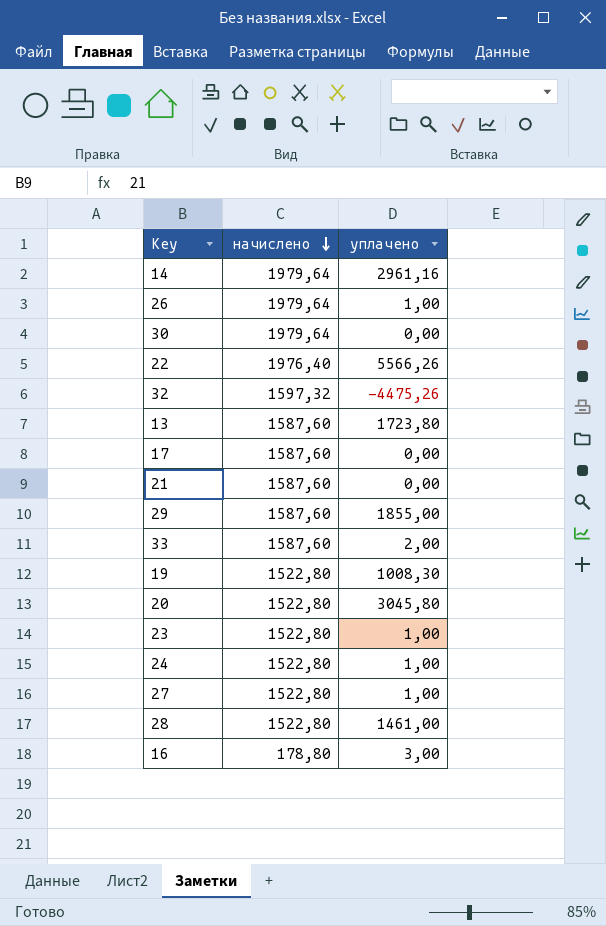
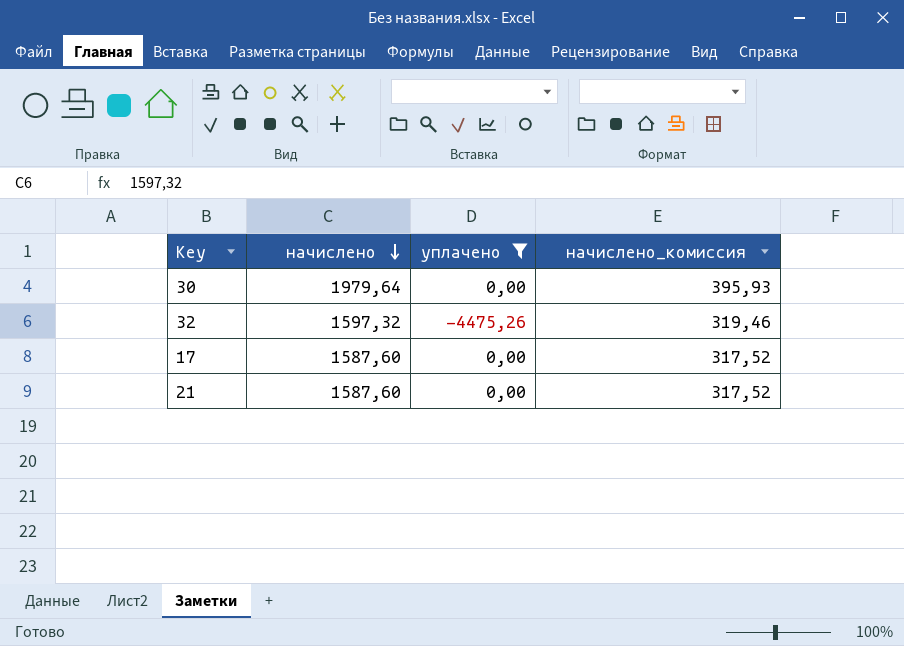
filter: none -> уплачено <= 0,00
column начислено_комиссия | formula: none -> [начислено] * 0,2

